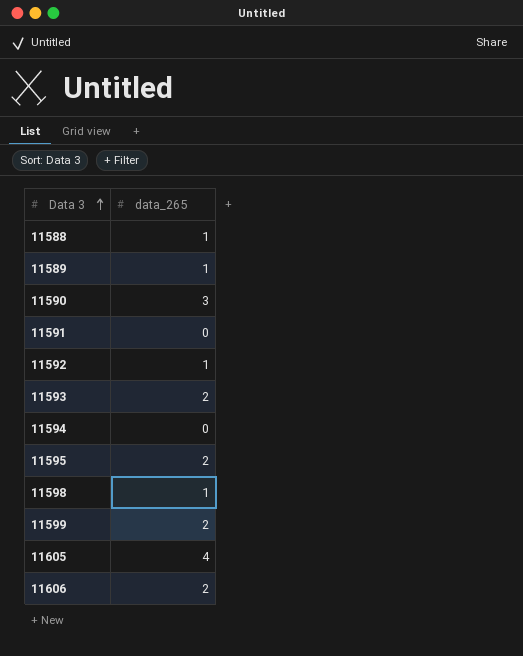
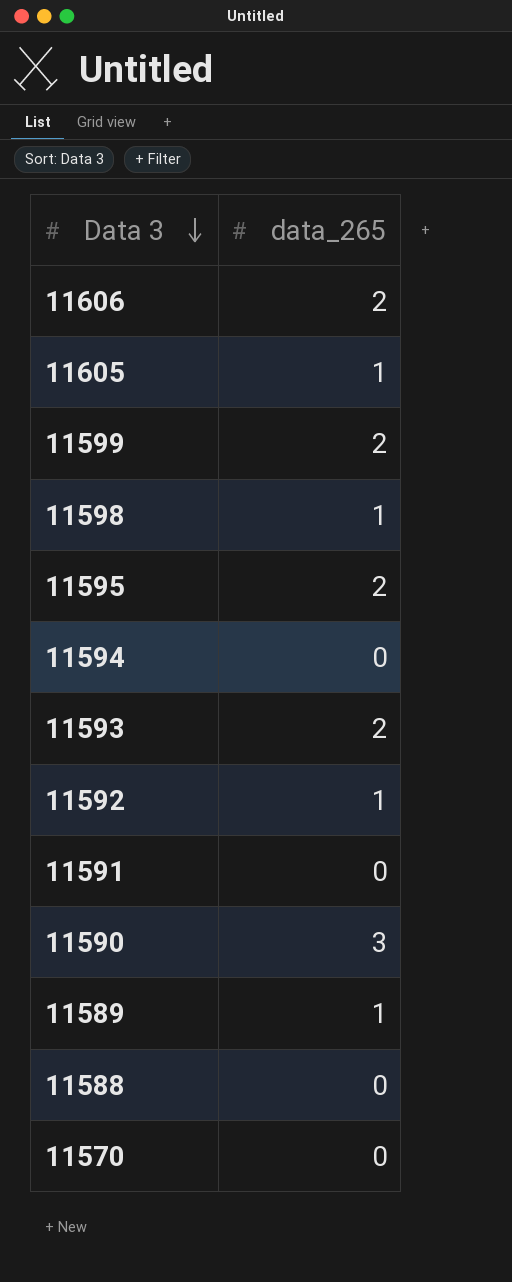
row order: Data 3 ascending -> Data 3 descending
11605 | data_265: 4 -> 1
11588 | data_265: 1 -> 0
row 11570: none -> 0

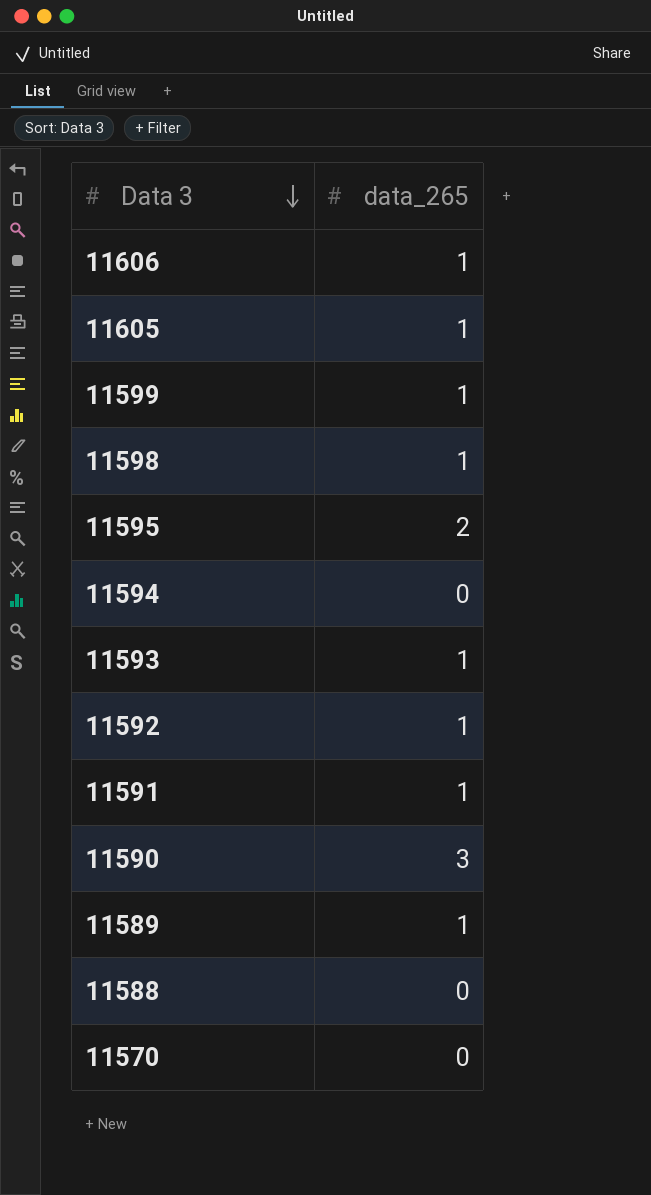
11606 | data_265: 2 -> 1
11599 | data_265: 2 -> 1
11593 | data_265: 2 -> 1
11591 | data_265: 0 -> 1

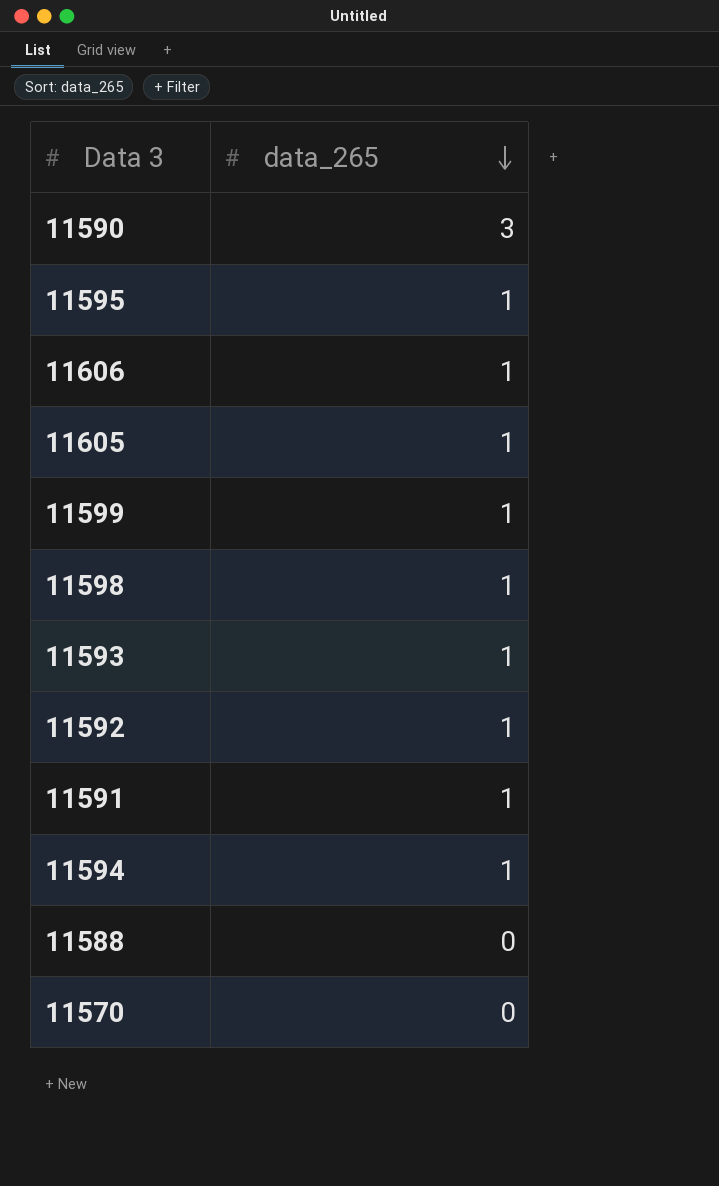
row order: Data 3 descending -> data_265 descending
row 11589: 1 -> none
11595 | data_265: 2 -> 1
11594 | data_265: 0 -> 1

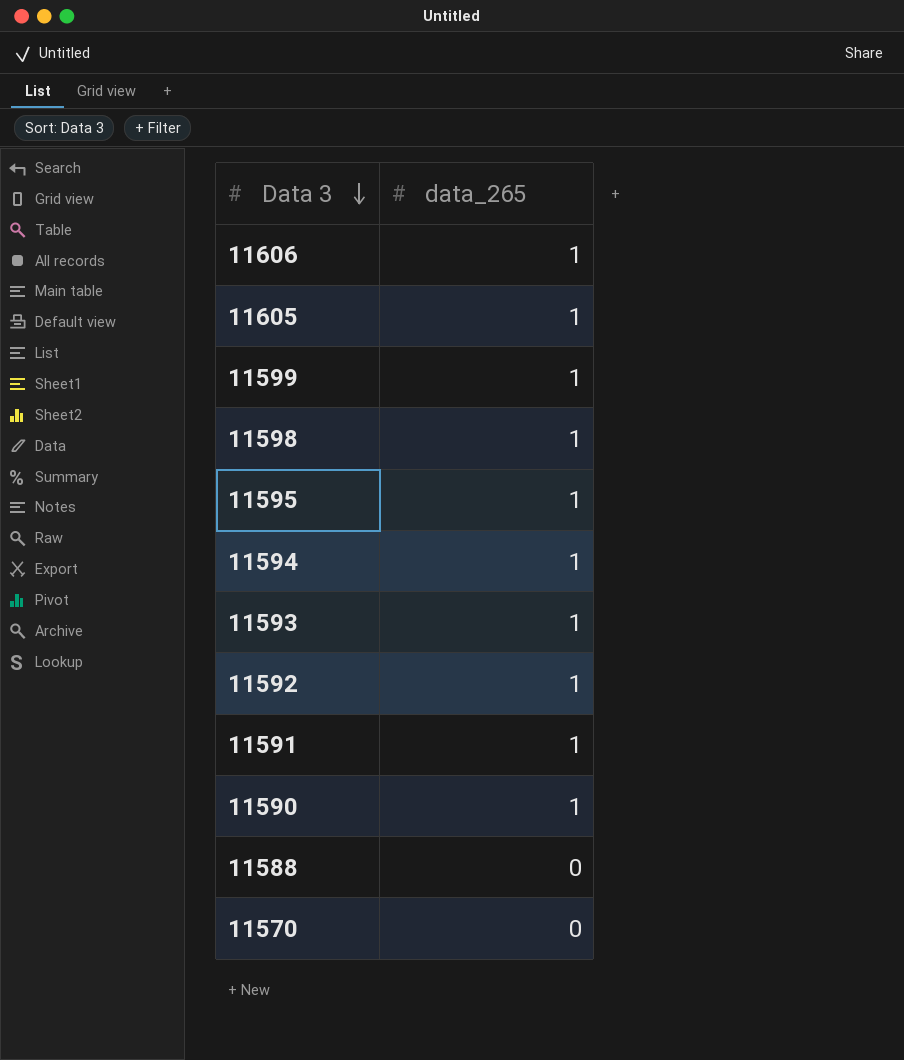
row order: data_265 descending -> Data 3 descending
11590 | data_265: 3 -> 1

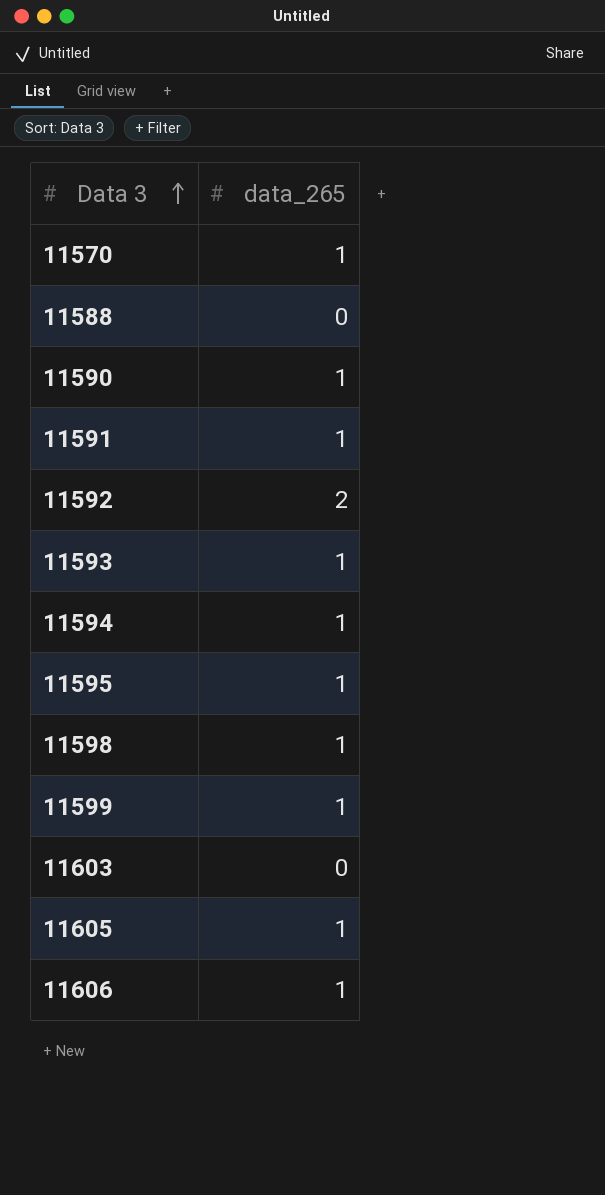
row order: Data 3 descending -> Data 3 ascending
11570 | data_265: 0 -> 1
11592 | data_265: 1 -> 2
row 11603: none -> 0

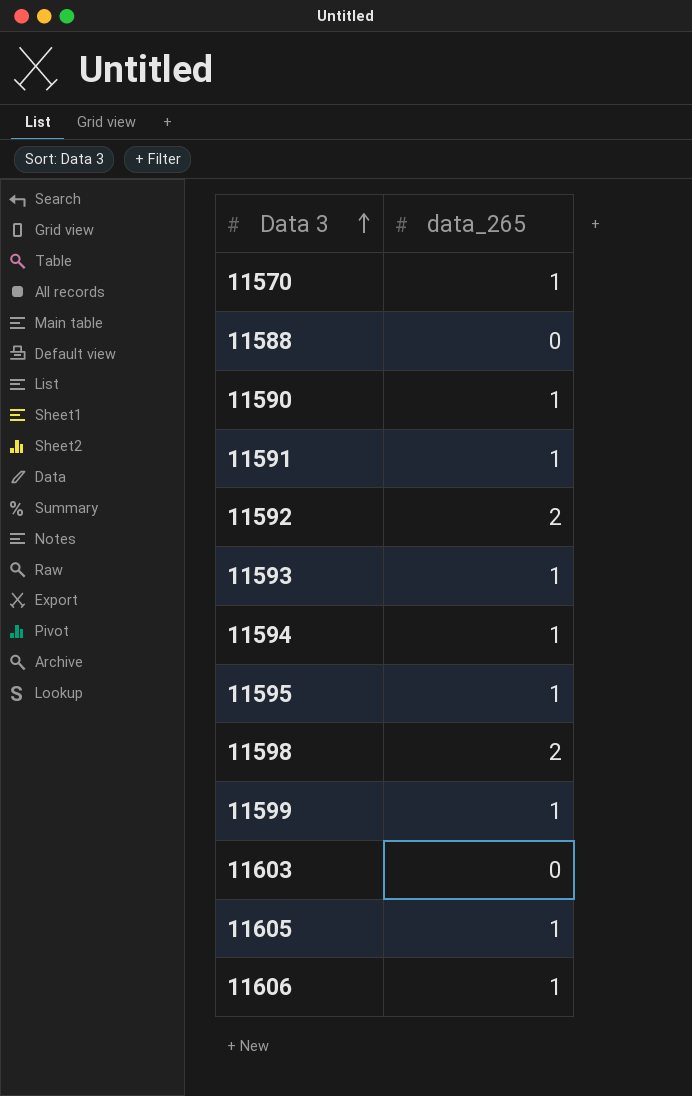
11598 | data_265: 1 -> 2

